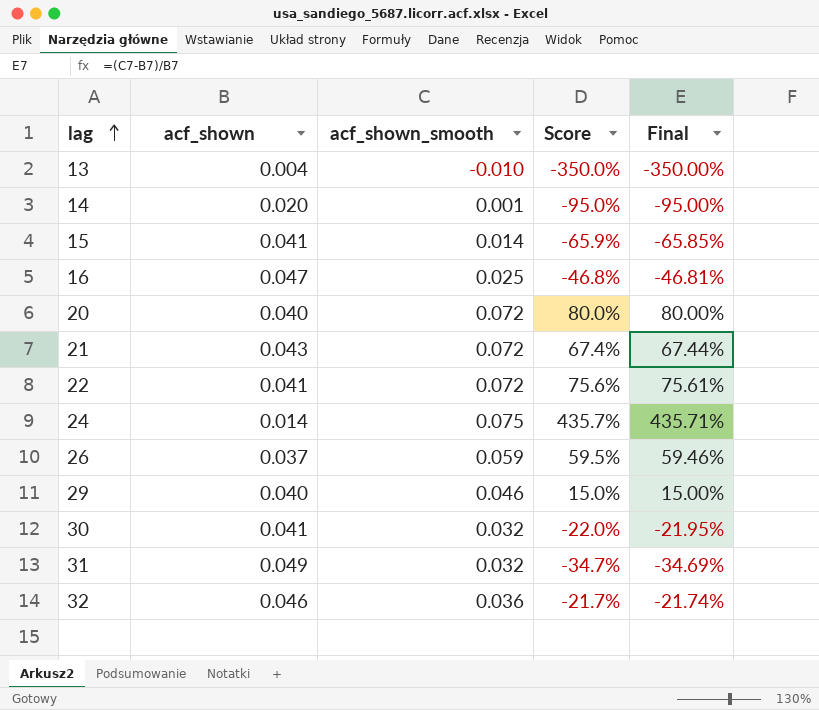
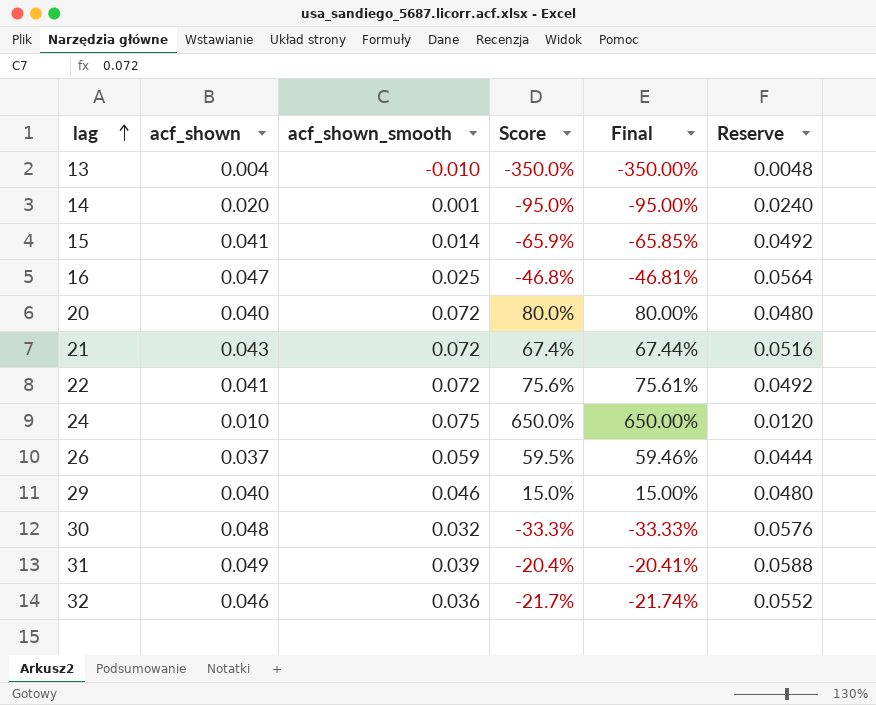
column Reserve | formula: none -> [acf_shown] * 1.2
24 | acf_shown: 0.014 -> 0.010
24 | Score: 435.7% -> 650.0%
24 | Final: 435.71% -> 650.00%
30 | acf_shown: 0.041 -> 0.048
30 | Score: -22.0% -> -33.3%
30 | Final: -21.95% -> -33.33%
31 | acf_shown_smooth: 0.032 -> 0.039
31 | Score: -34.7% -> -20.4%
31 | Final: -34.69% -> -20.41%

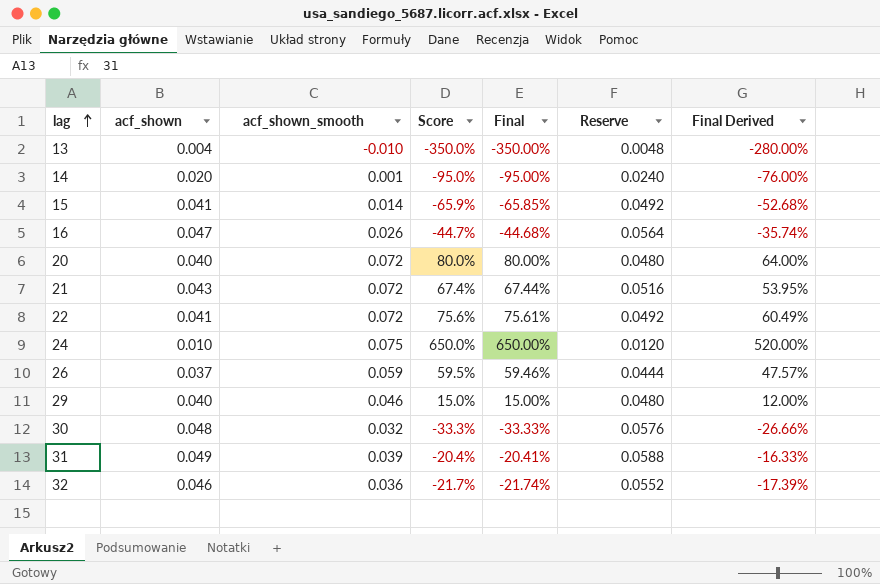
column Final Derived | formula: none -> [Final] * 0.8
16 | acf_shown_smooth: 0.025 -> 0.026
16 | Score: -46.8% -> -44.7%
16 | Final: -46.81% -> -44.68%

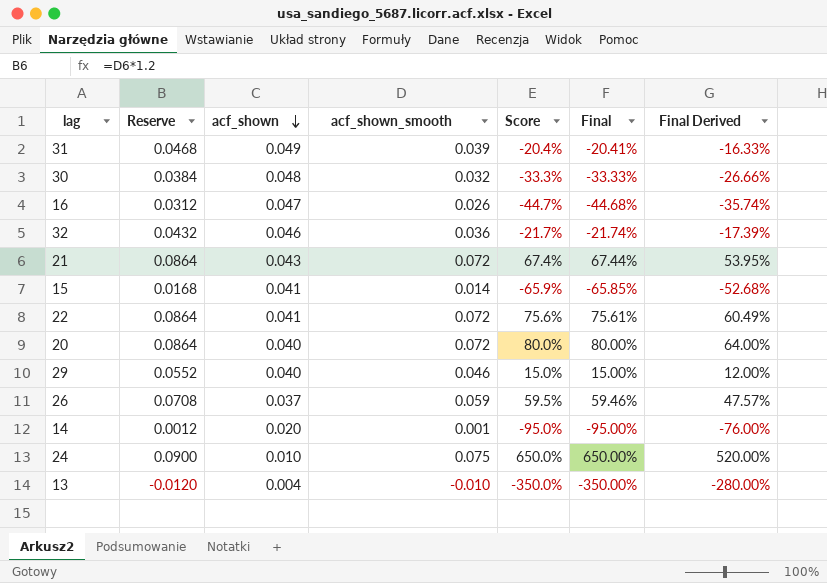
row order: lag ascending -> acf_shown descending
column Reserve | formula: [acf_shown] * 1.2 -> [acf_shown_smooth] * 1.2
column Reserve | position: 6 -> 2

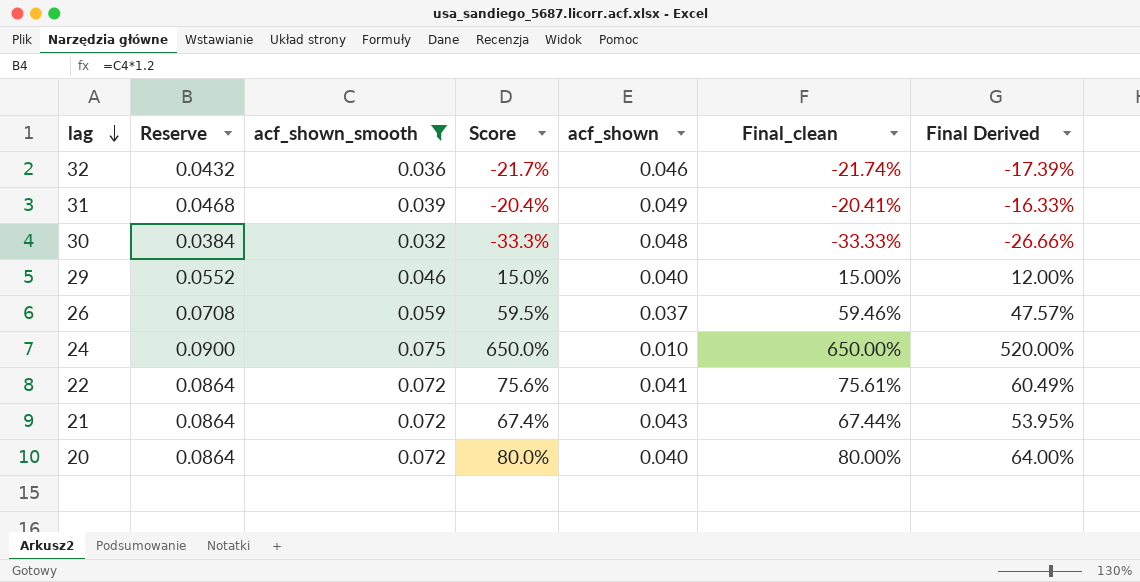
filter: none -> acf_shown_smooth >= 0.032
row order: acf_shown descending -> lag descending
column acf_shown | position: 3 -> 5
column name: Final -> Final_clean

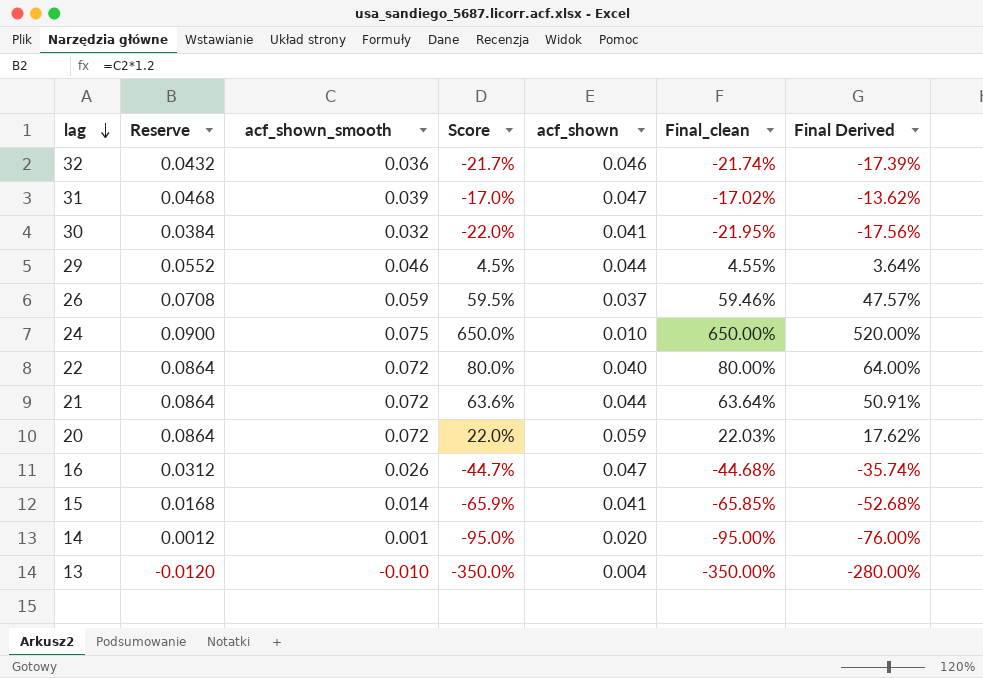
filter: acf_shown_smooth >= 0.032 -> none
31 | Score: -20.4% -> -17.0%
31 | acf_shown: 0.049 -> 0.047
31 | Final_clean: -20.41% -> -17.02%
31 | Final Derived: -16.33% -> -13.62%
30 | Score: -33.3% -> -22.0%
30 | acf_shown: 0.048 -> 0.041
30 | Final_clean: -33.33% -> -21.95%
30 | Final Derived: -26.66% -> -17.56%
29 | Score: 15.0% -> 4.5%
29 | acf_shown: 0.040 -> 0.044
29 | Final_clean: 15.00% -> 4.55%
29 | Final Derived: 12.00% -> 3.64%
22 | Score: 75.6% -> 80.0%
22 | acf_shown: 0.041 -> 0.040
22 | Final_clean: 75.61% -> 80.00%
22 | Final Derived: 60.49% -> 64.00%
21 | Score: 67.4% -> 63.6%
21 | acf_shown: 0.043 -> 0.044
21 | Final_clean: 67.44% -> 63.64%
21 | Final Derived: 53.95% -> 50.91%
20 | Score: 80.0% -> 22.0%
20 | acf_shown: 0.040 -> 0.059
20 | Final_clean: 80.00% -> 22.03%
20 | Final Derived: 64.00% -> 17.62%

